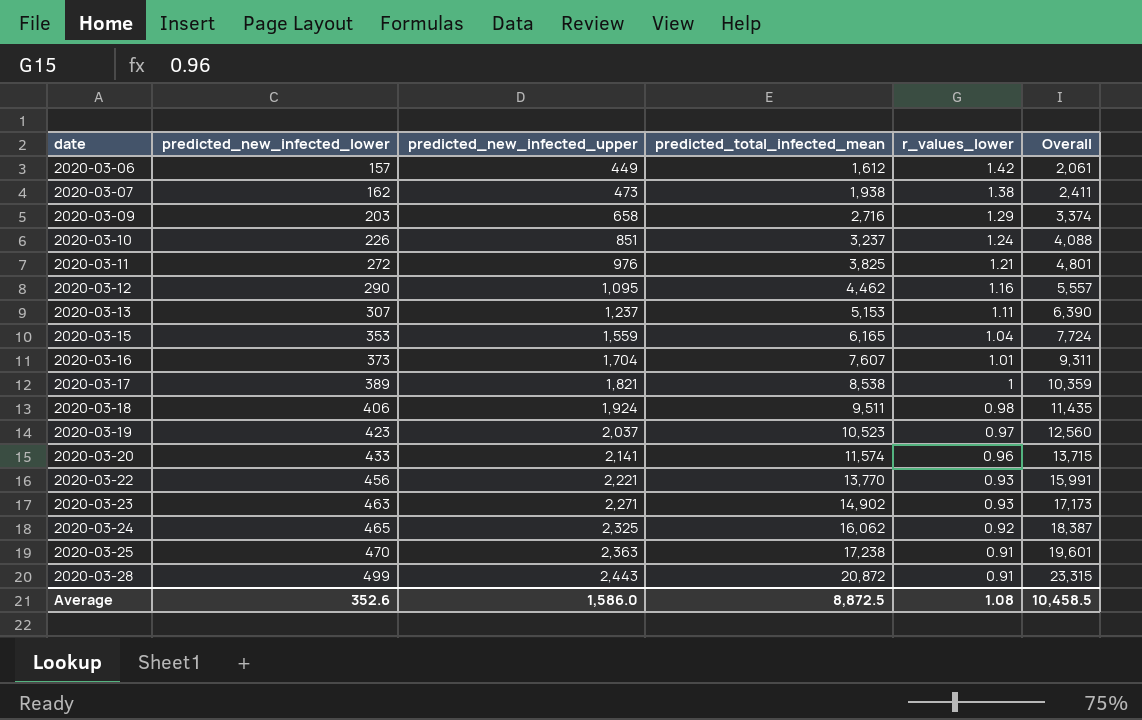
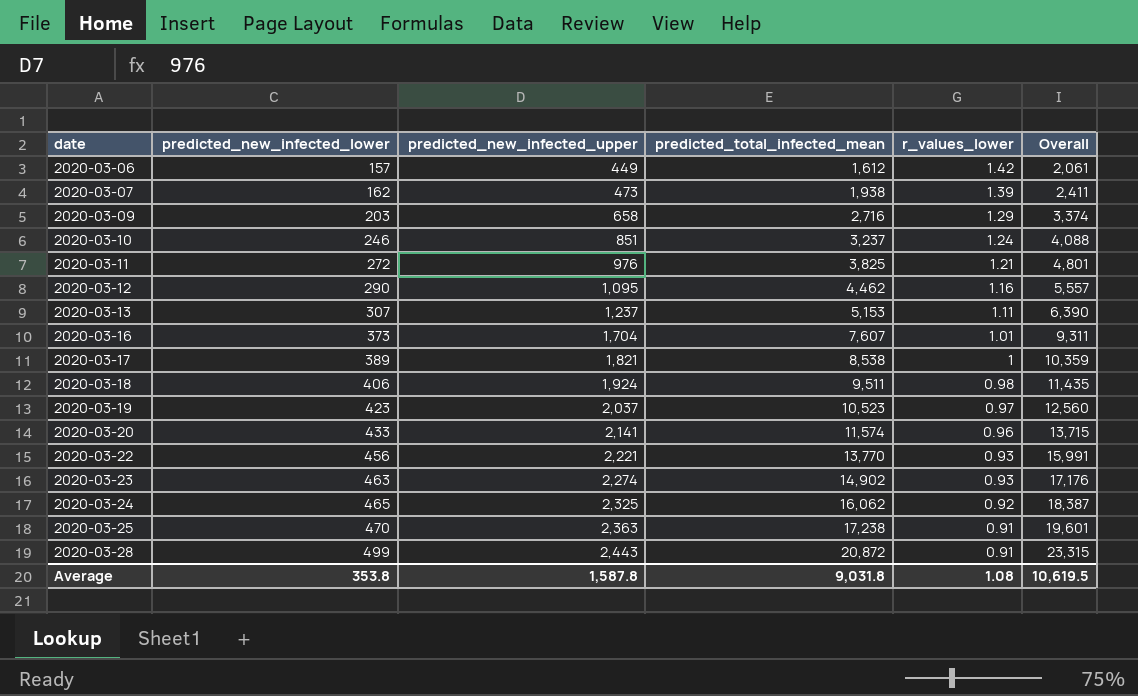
row 2020-03-15: 353 | 1,559 | 6,165 | 1.04 | 7,724 -> none
2020-03-07 | r_values_lower: 1.38 -> 1.39
2020-03-10 | predicted_new_infected_lower: 226 -> 246
2020-03-23 | predicted_new_infected_upper: 2,271 -> 2,274
2020-03-23 | Overall: 17,173 -> 17,176
Average | predicted_new_infected_lower: 352.6 -> 353.8
Average | predicted_new_infected_upper: 1,586.0 -> 1,587.8
Average | predicted_total_infected_mean: 8,872.5 -> 9,031.8
Average | Overall: 10,458.5 -> 10,619.5

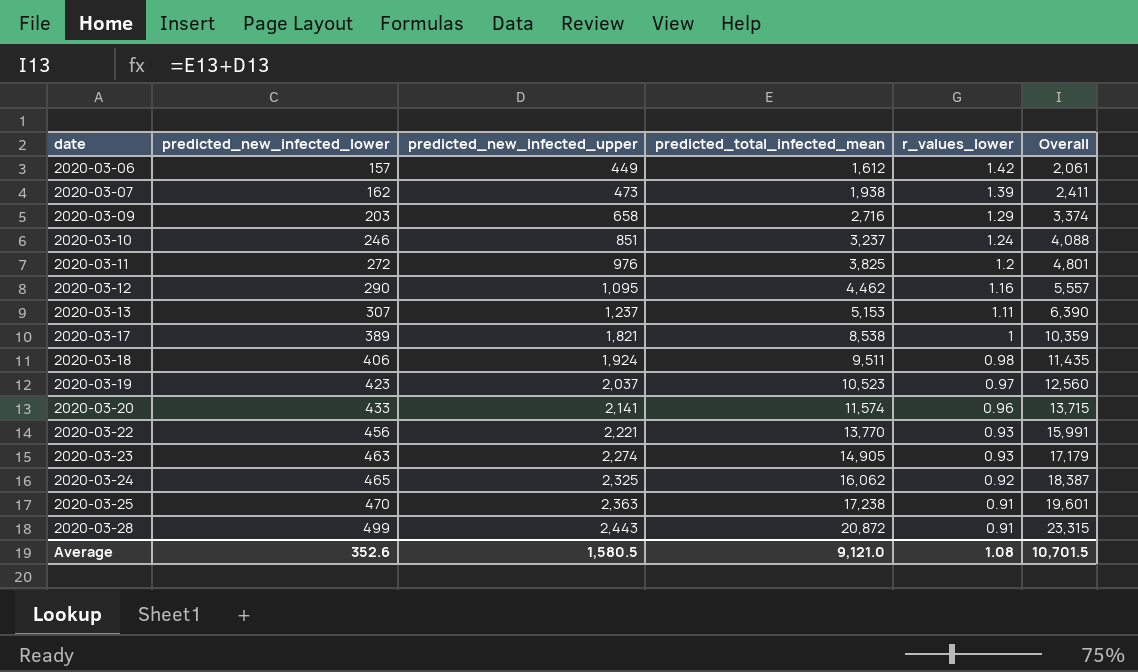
row 2020-03-16: 373 | 1,704 | 7,607 | 1.01 | 9,311 -> none
2020-03-11 | r_values_lower: 1.21 -> 1.2
2020-03-23 | predicted_total_infected_mean: 14,902 -> 14,905
2020-03-23 | Overall: 17,176 -> 17,179
Average | predicted_new_infected_lower: 353.8 -> 352.6
Average | predicted_new_infected_upper: 1,587.8 -> 1,580.5
Average | predicted_total_infected_mean: 9,031.8 -> 9,121.0
Average | Overall: 10,619.5 -> 10,701.5

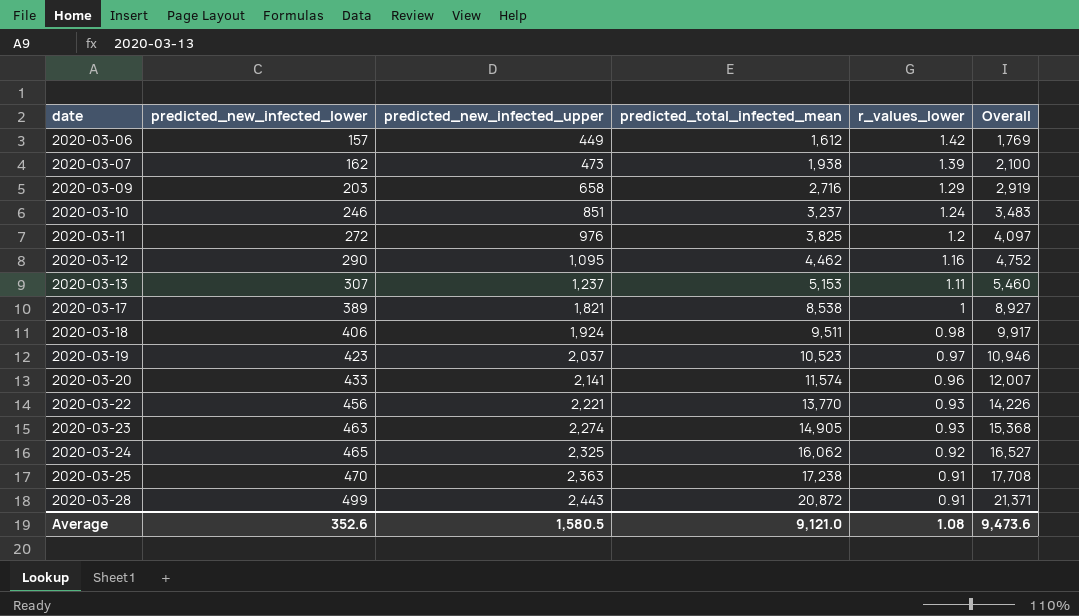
column Overall | formula: [predicted_new_infected_upper] + [predicted_total_infected_mean] -> [predicted_new_infected_lower] + [predicted_total_infected_mean]
Average | Overall: 10,701.5 -> 9,473.6

